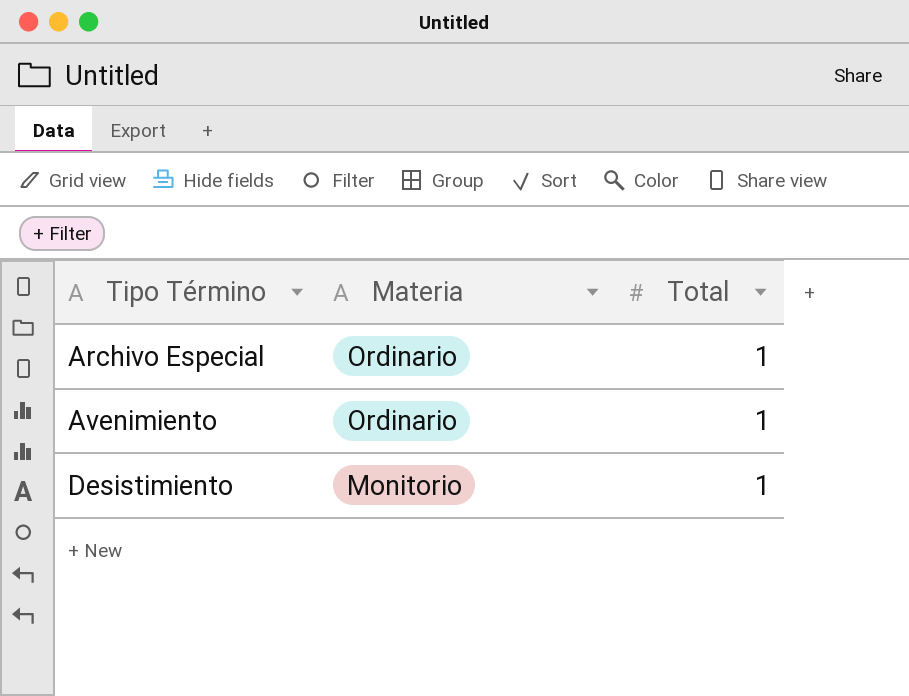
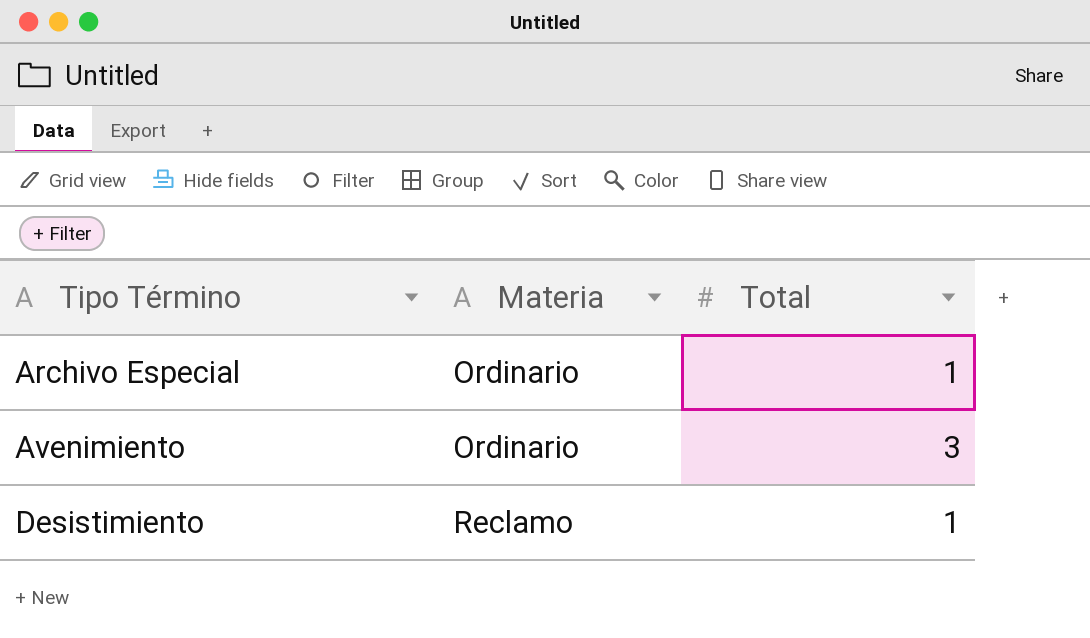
Avenimiento | Total: 1 -> 3
Desistimiento | Materia: Monitorio -> Reclamo

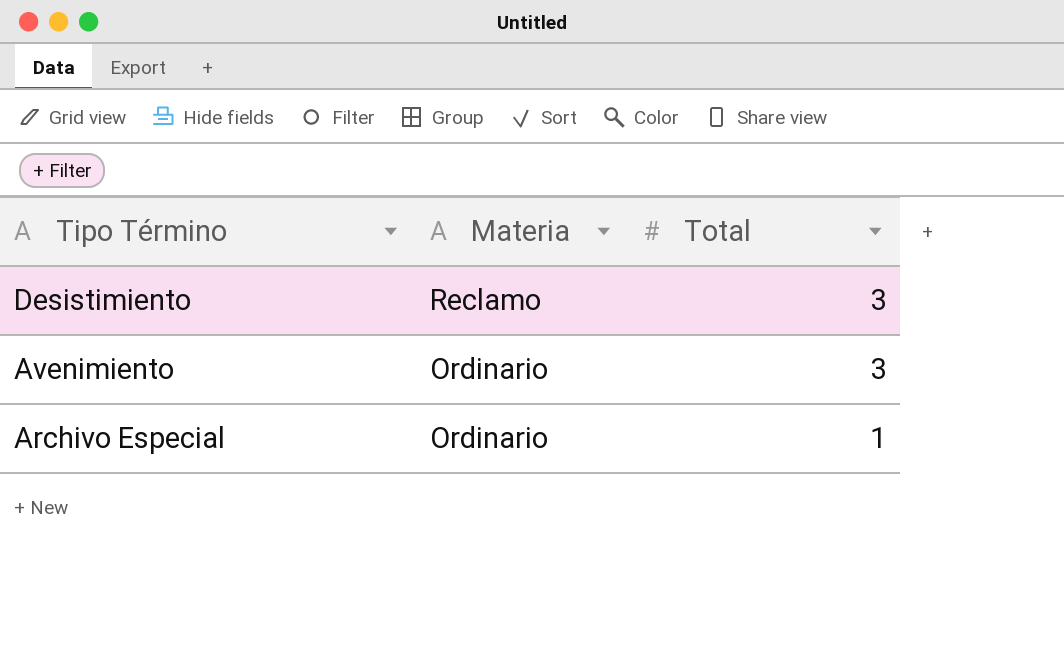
row order: Tipo Término ascending -> Tipo Término descending
Desistimiento | Total: 1 -> 3

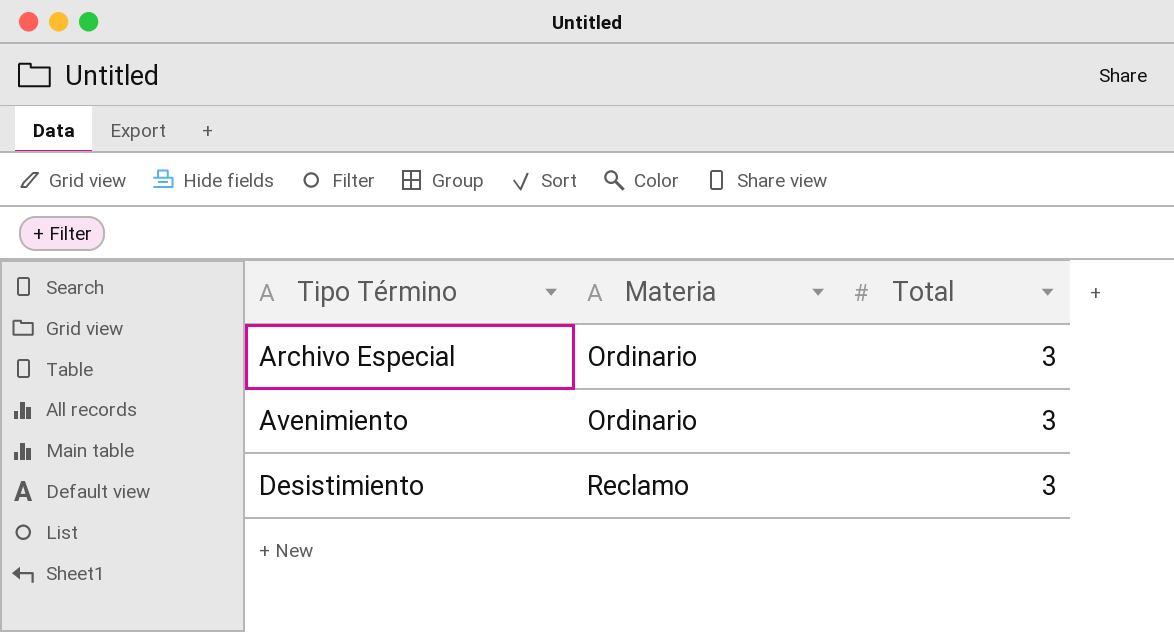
row order: Tipo Término descending -> Tipo Término ascending
Archivo Especial | Total: 1 -> 3

